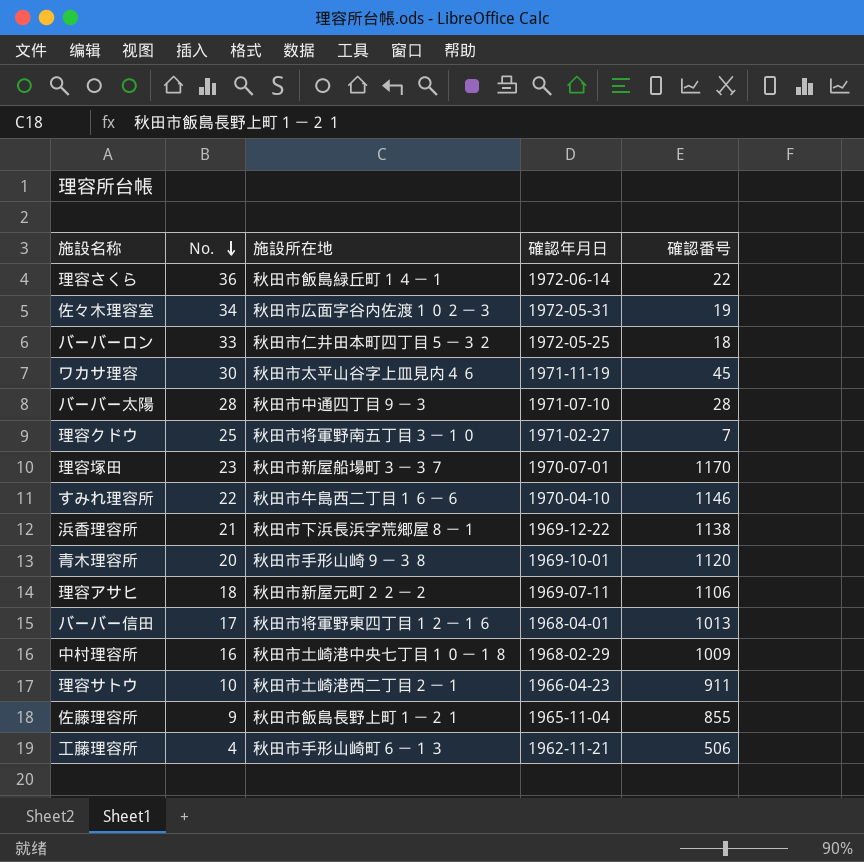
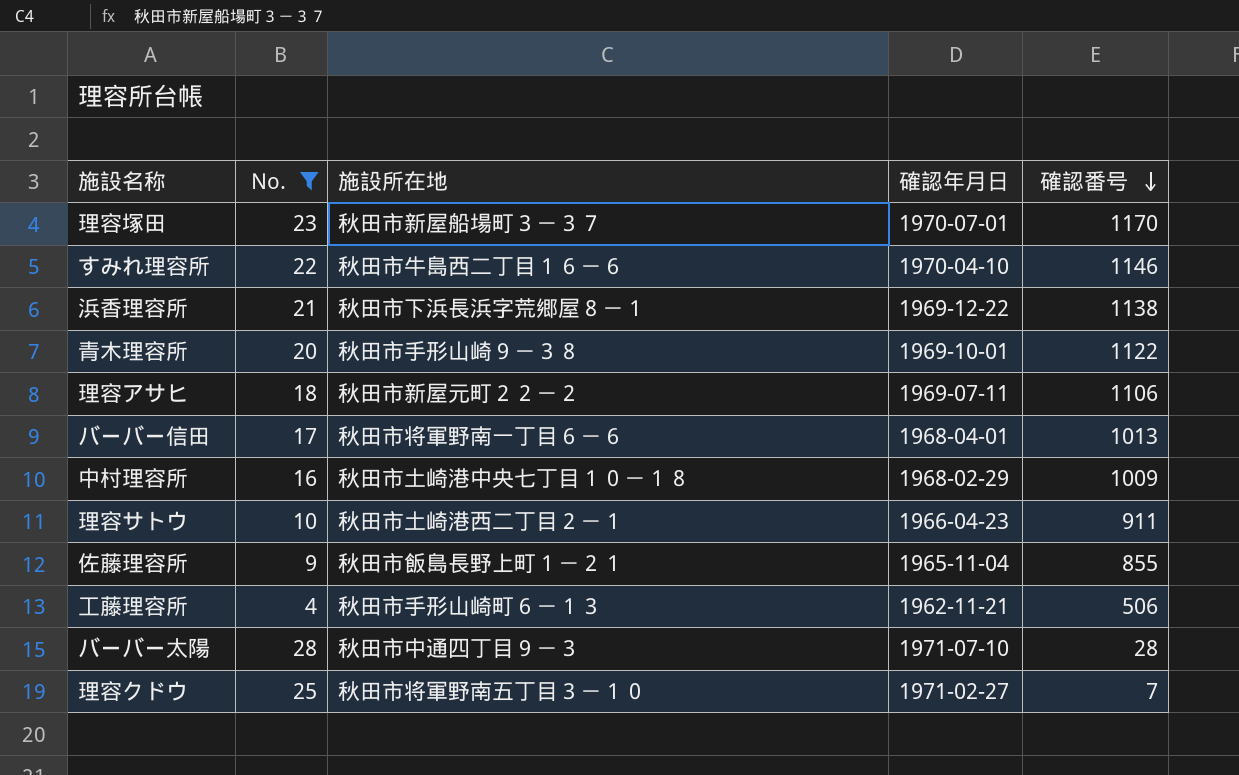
filter: none -> No. <= 28
row order: No. descending -> 確認番号 descending
青木理容所 | 確認番号: 1120 -> 1122
バーバー信田 | 施設所在地: 秋田市将軍野東四丁目１２－１６ -> 秋田市将軍野南一丁目６－６

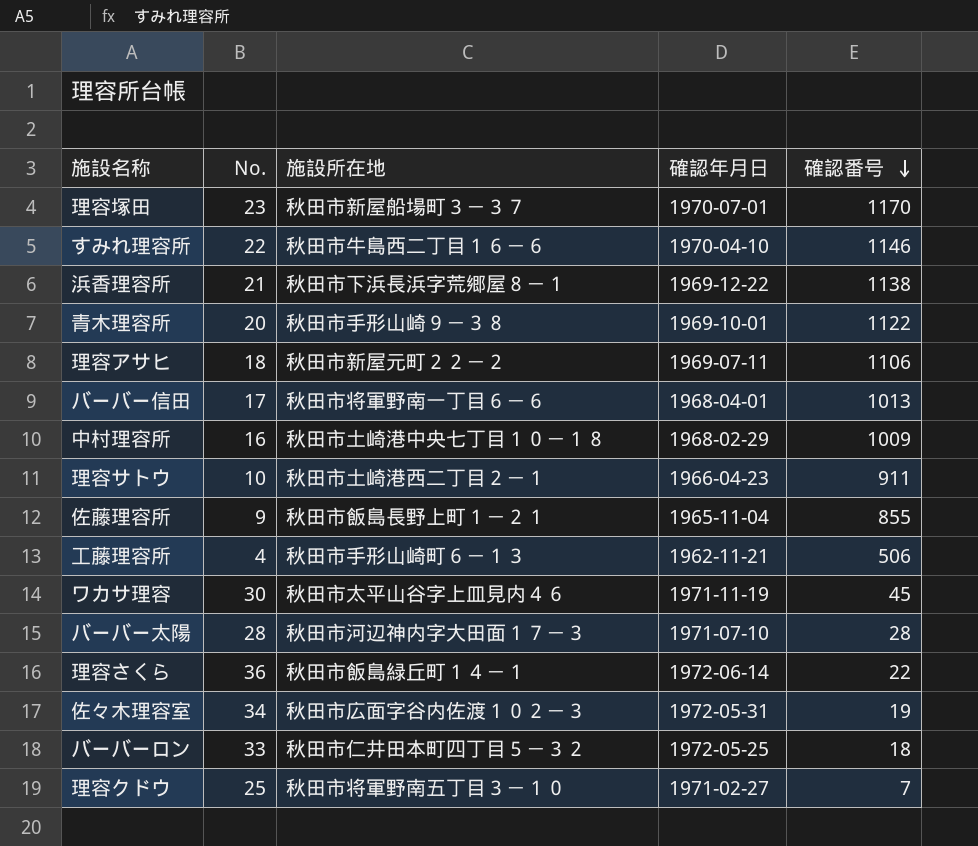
filter: No. <= 28 -> none
バーバー太陽 | 施設所在地: 秋田市中通四丁目９－３ -> 秋田市河辺神内字大田面１７－３

